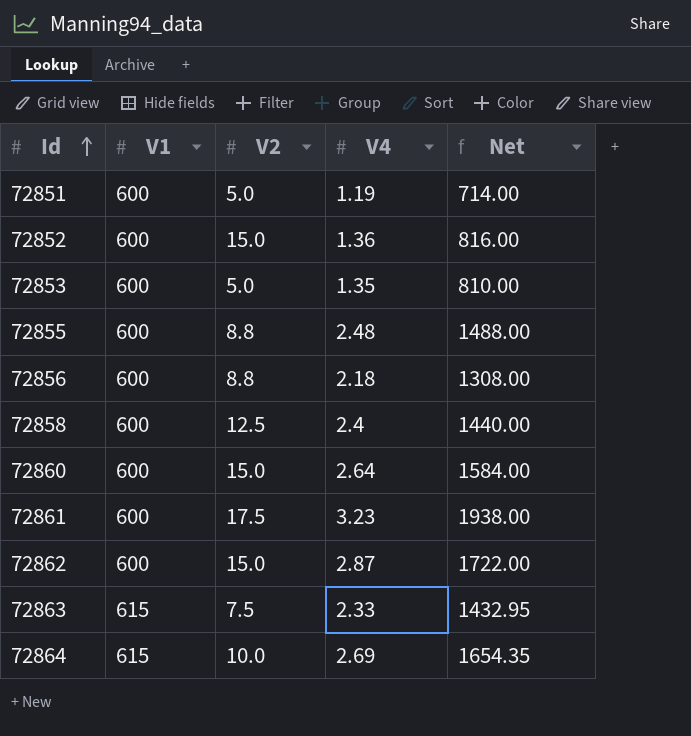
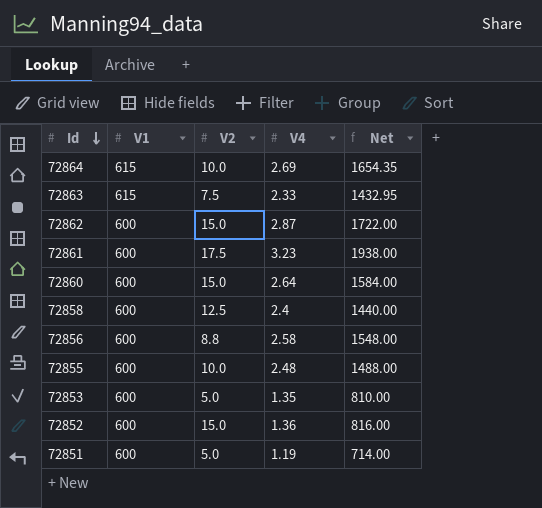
row order: Id ascending -> Id descending
72856 | V4: 2.18 -> 2.58
72856 | Net: 1308.00 -> 1548.00
72855 | V2: 8.8 -> 10.0

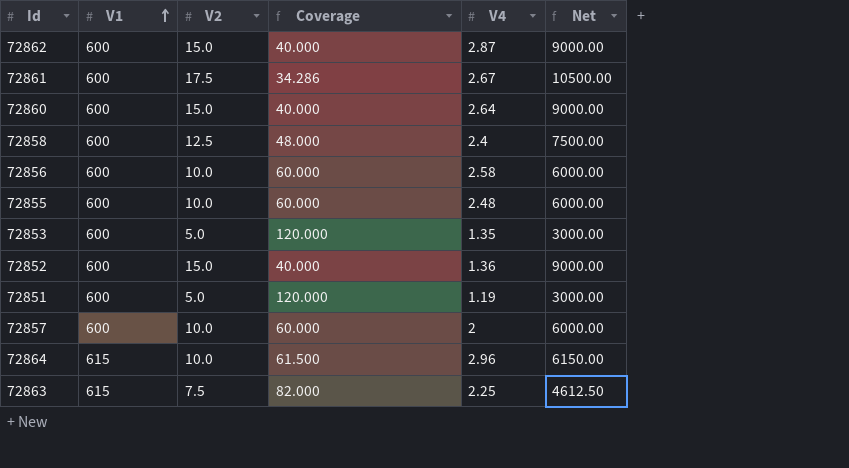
row order: Id descending -> V1 ascending
column Coverage | formula: none -> [V1] / [V2]
column Net | formula: [V1] * [V4] -> [V1] * [V2]
72861 | V4: 3.23 -> 2.67
72856 | V2: 8.8 -> 10.0
row 72857: none -> 600 | 10.0 | 60.000 | 2 | 6000.00
72864 | V4: 2.69 -> 2.96
72863 | V4: 2.33 -> 2.25

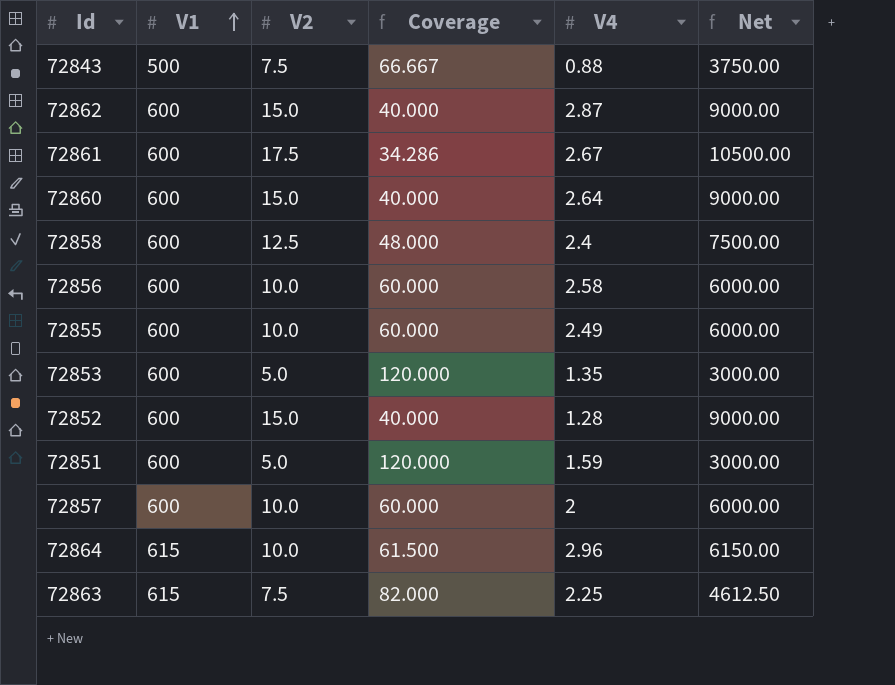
row 72843: none -> 500 | 7.5 | 66.667 | 0.88 | 3750.00
72855 | V4: 2.48 -> 2.49
72852 | V4: 1.36 -> 1.28
72851 | V4: 1.19 -> 1.59

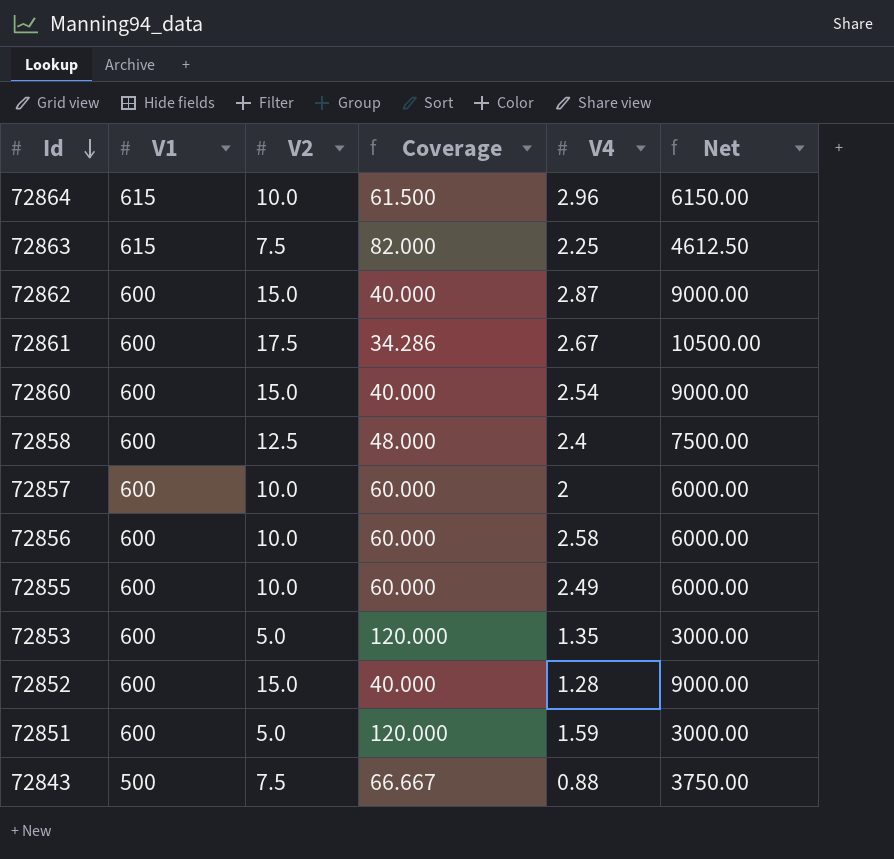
row order: V1 ascending -> Id descending
72860 | V4: 2.64 -> 2.54

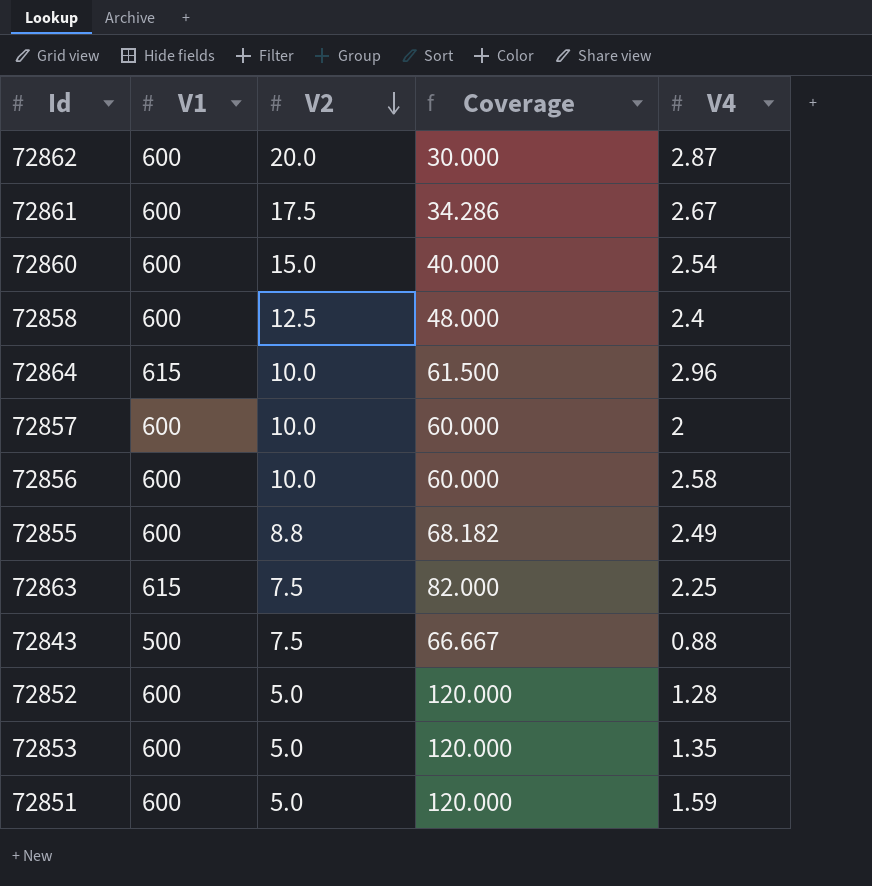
row order: Id descending -> V2 descending
column Net | formula: [V1] * [V2] -> none
72862 | V2: 15.0 -> 20.0
72862 | Coverage: 40.000 -> 30.000
72855 | V2: 10.0 -> 8.8
72855 | Coverage: 60.000 -> 68.182
72852 | V2: 15.0 -> 5.0
72852 | Coverage: 40.000 -> 120.000

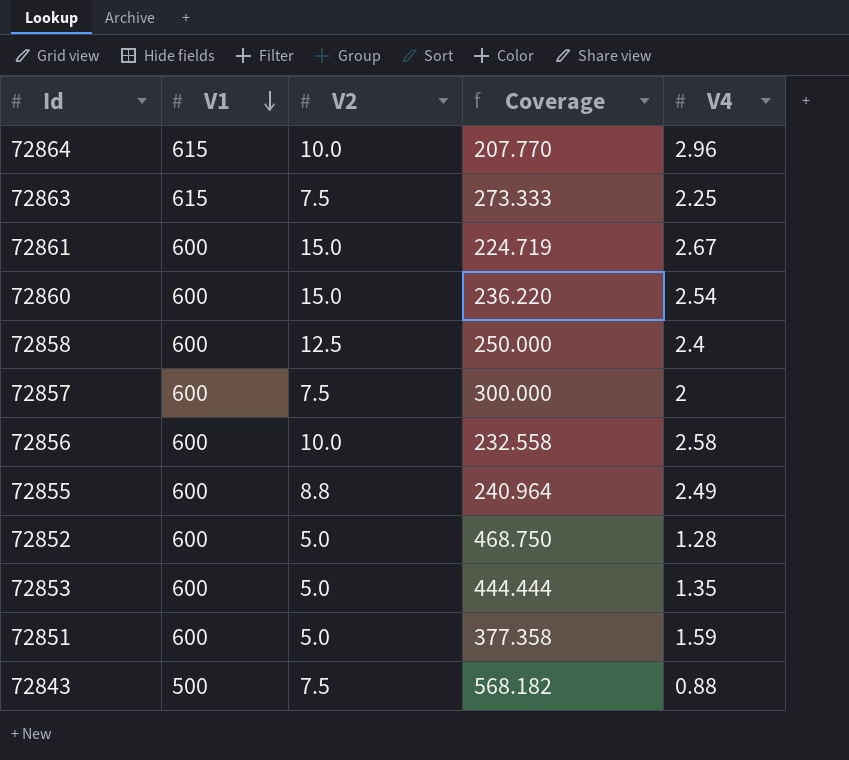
row order: V2 descending -> V1 descending
column Coverage | formula: [V1] / [V2] -> [V1] / [V4]
row 72862: 600 | 20.0 | 30.000 | 2.87 -> none
72861 | V2: 17.5 -> 15.0
72857 | V2: 10.0 -> 7.5

